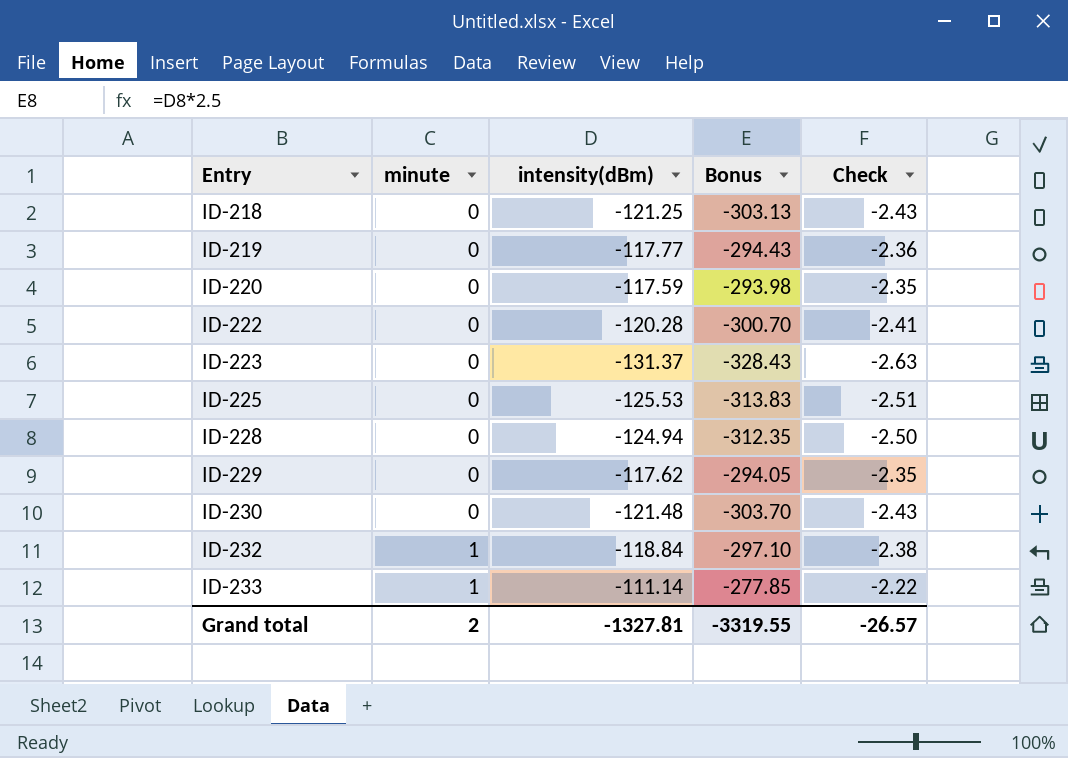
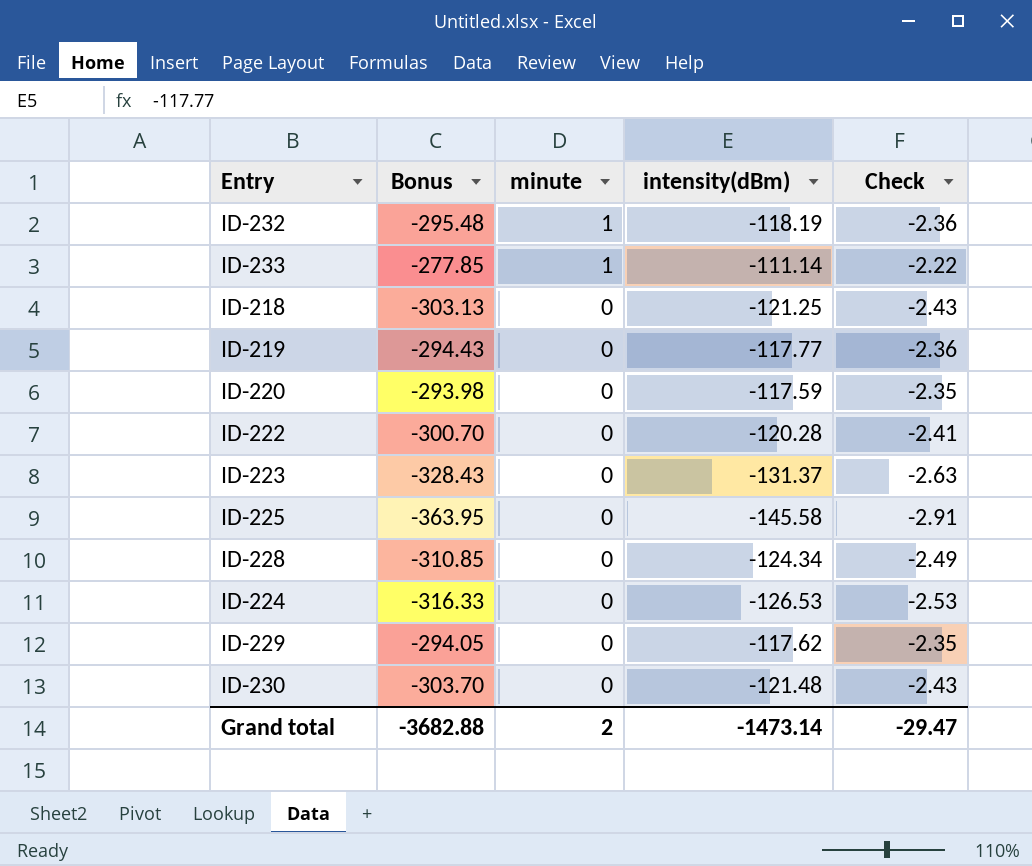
row order: Entry ascending -> minute descending
column Bonus | position: 4 -> 2
ID-232 | Bonus: -297.10 -> -295.48
ID-232 | intensity(dBm): -118.84 -> -118.19
ID-232 | Check: -2.38 -> -2.36
ID-225 | Bonus: -313.83 -> -363.95
ID-225 | intensity(dBm): -125.53 -> -145.58
ID-225 | Check: -2.51 -> -2.91
ID-228 | Bonus: -312.35 -> -310.85
ID-228 | intensity(dBm): -124.94 -> -124.34
ID-228 | Check: -2.50 -> -2.49
row ID-224: none -> -316.33 | 0 | -126.53 | -2.53
Grand total | Bonus: -3319.55 -> -3682.88
Grand total | intensity(dBm): -1327.81 -> -1473.14
Grand total | Check: -26.57 -> -29.47

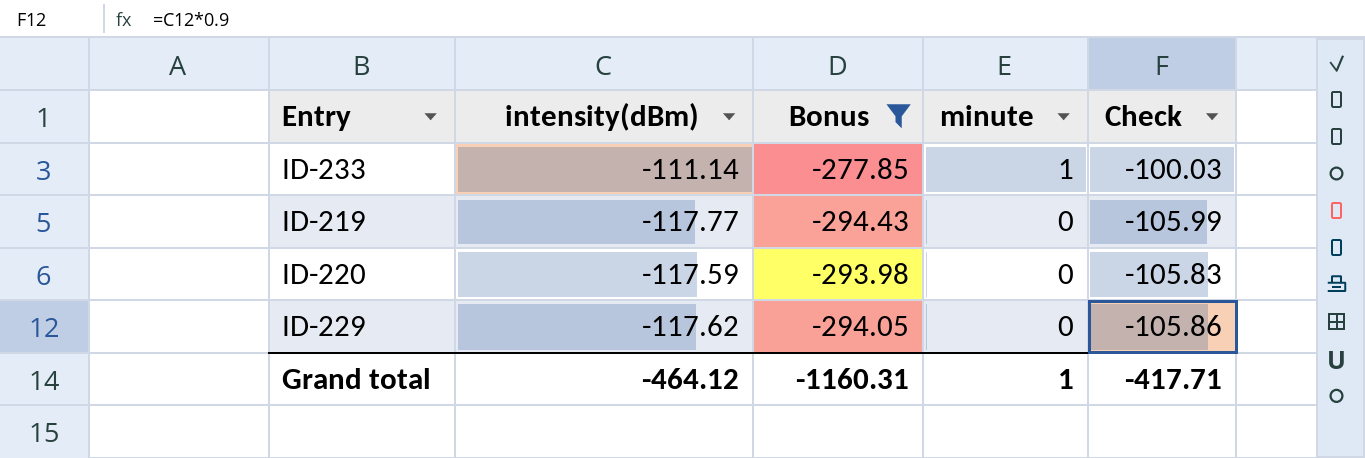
filter: none -> Bonus >= -294.43
column intensity(dBm) | position: 4 -> 2
column Check | formula: [intensity(dBm)] * 0.02 -> [intensity(dBm)] * 0.9
Grand total | intensity(dBm): -1473.14 -> -464.12
Grand total | Bonus: -3682.88 -> -1160.31
Grand total | minute: 2 -> 1
Grand total | Check: -29.47 -> -417.71

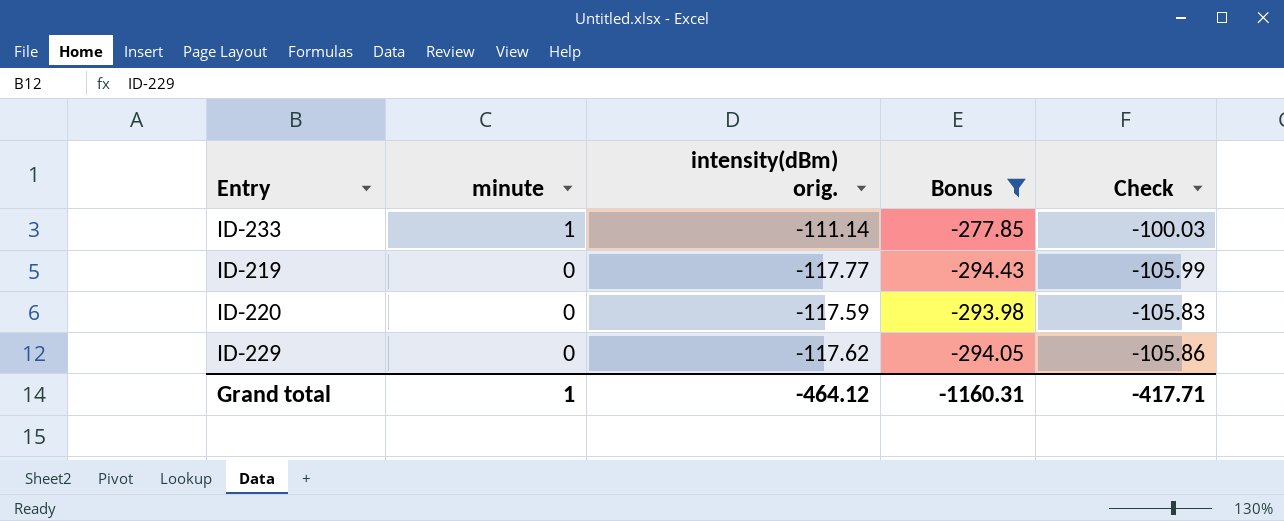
column minute | position: 4 -> 2
column name: intensity(dBm) -> intensity(dBm) orig.

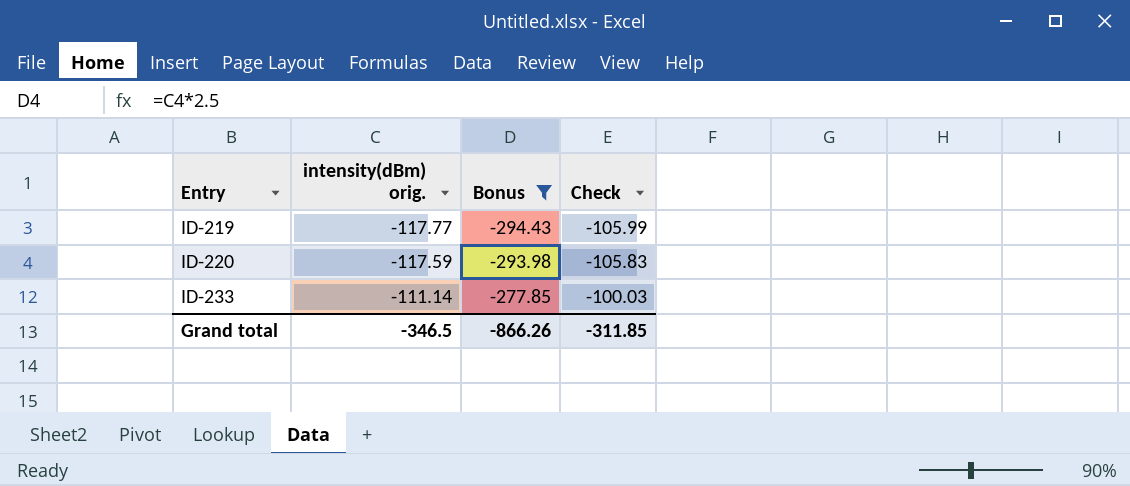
row order: minute descending -> Entry ascending
column minute | position: 2 -> none
row ID-229: 0 | -117.62 | -294.05 | -105.86 -> none
Grand total | intensity(dBm) orig.: -464.12 -> -346.5
Grand total | Bonus: -1160.31 -> -866.26
Grand total | Check: -417.71 -> -311.85

